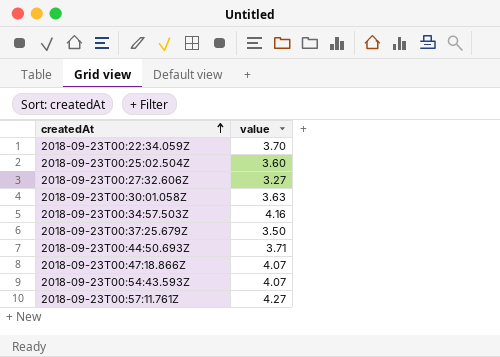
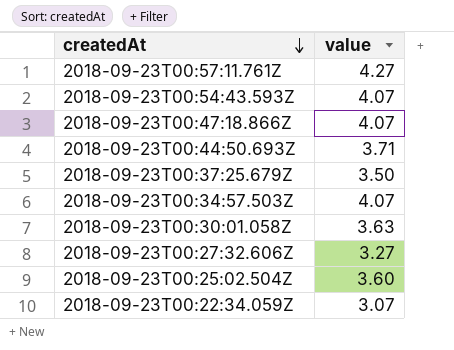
row order: createdAt ascending -> createdAt descending
2018-09-23T00:34:57.503Z | value: 4.16 -> 4.07
2018-09-23T00:22:34.059Z | value: 3.70 -> 3.07

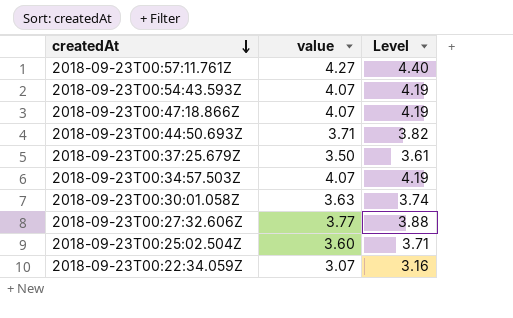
column Level | formula: none -> [value] * 1.03
2018-09-23T00:27:32.606Z | value: 3.27 -> 3.77

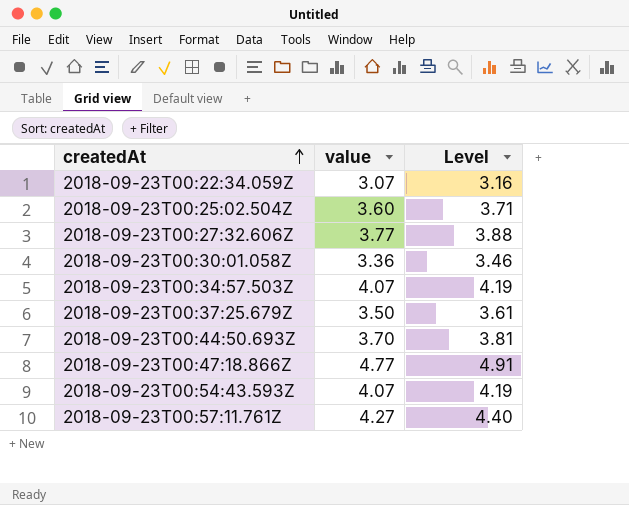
row order: createdAt descending -> createdAt ascending
2018-09-23T00:30:01.058Z | value: 3.63 -> 3.36
2018-09-23T00:30:01.058Z | Level: 3.74 -> 3.46
2018-09-23T00:44:50.693Z | value: 3.71 -> 3.70
2018-09-23T00:44:50.693Z | Level: 3.82 -> 3.81
2018-09-23T00:47:18.866Z | value: 4.07 -> 4.77
2018-09-23T00:47:18.866Z | Level: 4.19 -> 4.91

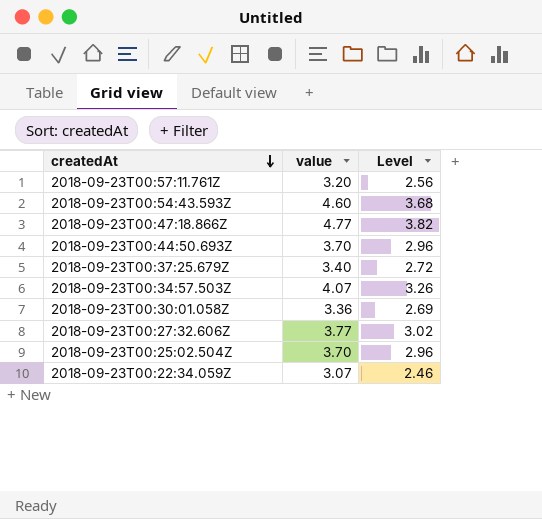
row order: createdAt ascending -> createdAt descending
column Level | formula: [value] * 1.03 -> [value] * 0.8
2018-09-23T00:57:11.761Z | value: 4.27 -> 3.20
2018-09-23T00:54:43.593Z | value: 4.07 -> 4.60
2018-09-23T00:37:25.679Z | value: 3.50 -> 3.40
2018-09-23T00:25:02.504Z | value: 3.60 -> 3.70

